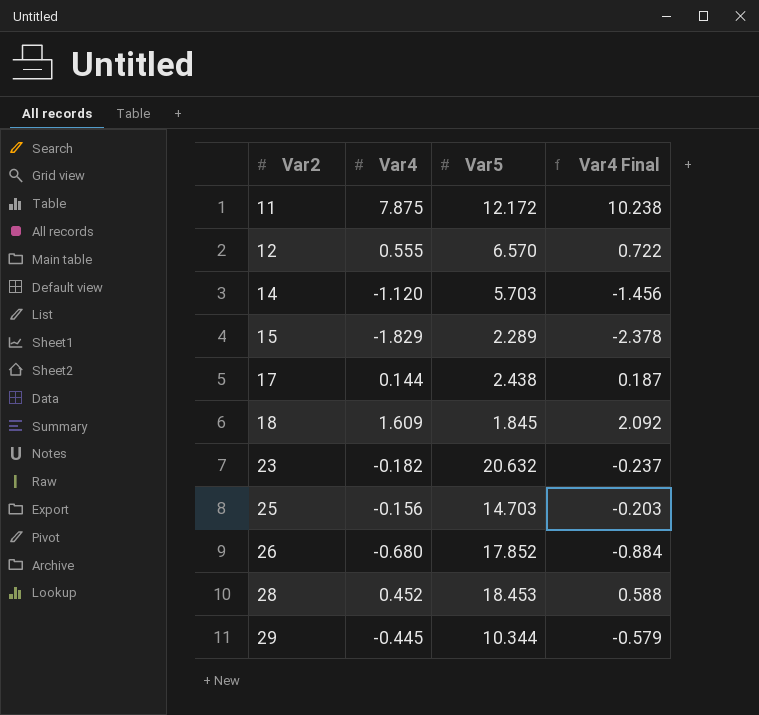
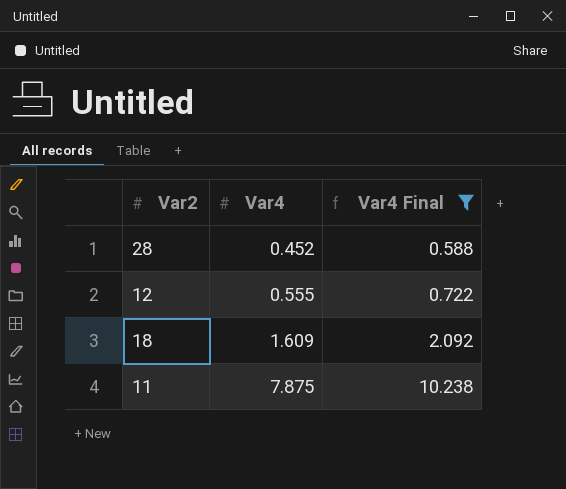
filter: none -> Var4 Final >= 0.588
row order: Var2 ascending -> Var4 ascending
column Var5 | position: 3 -> none

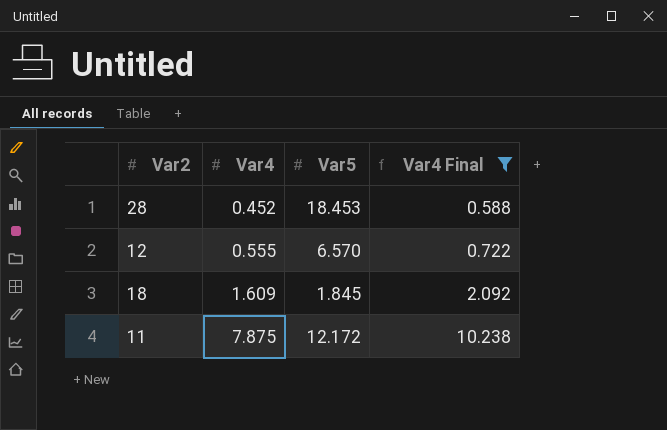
column Var5 | position: none -> 3

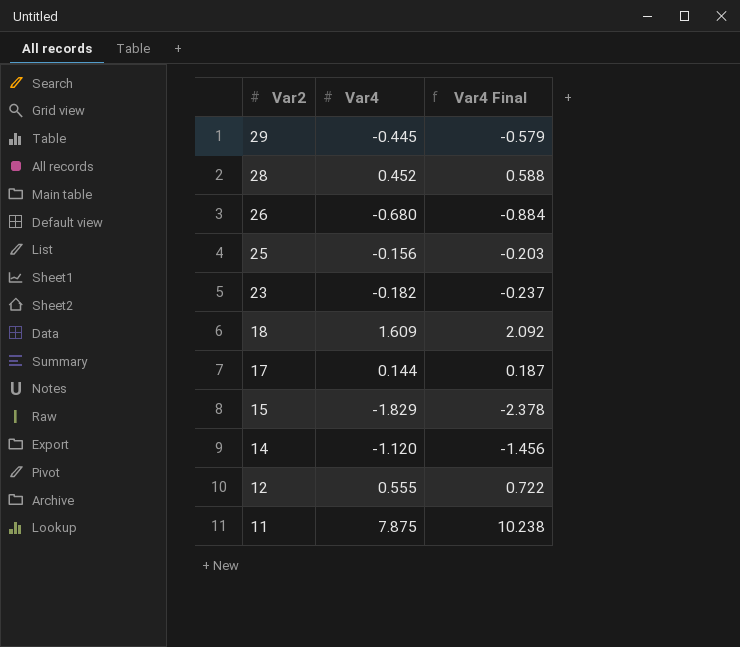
filter: Var4 Final >= 0.588 -> none
row order: Var4 ascending -> Var2 descending
column Var5 | position: 3 -> none

